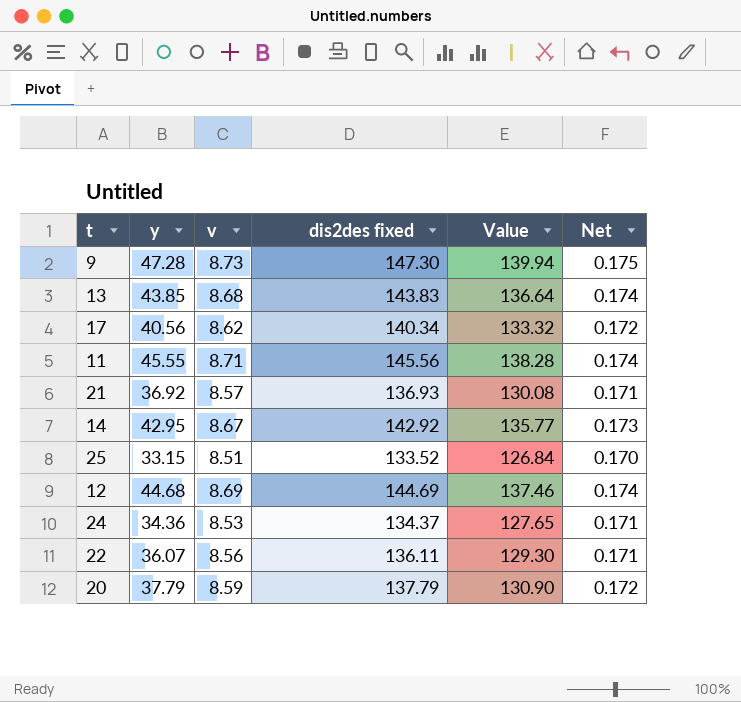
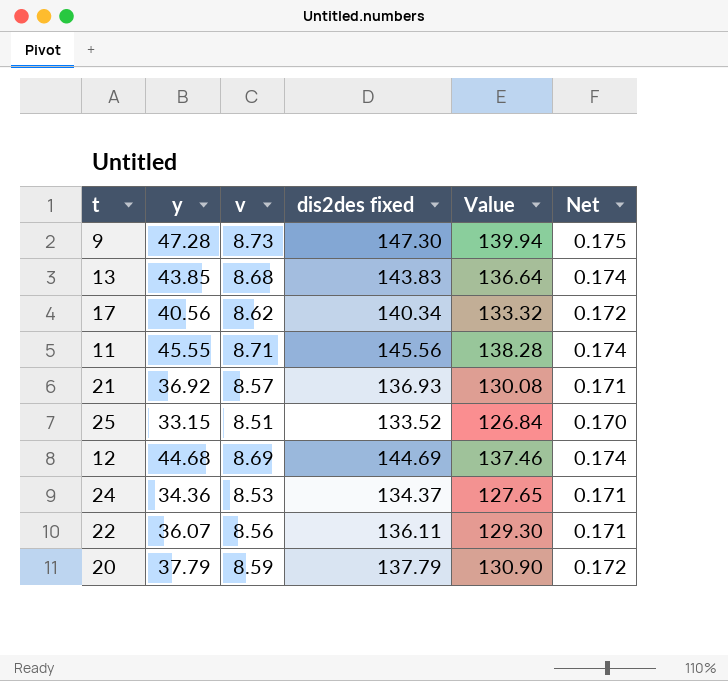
row 14: 42.95 | 8.67 | 142.92 | 135.77 | 0.173 -> none

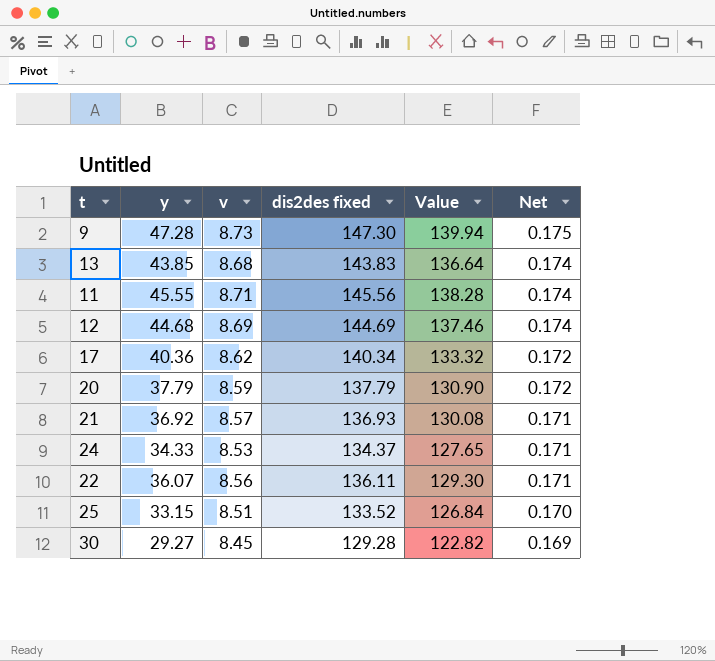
row order: none -> Net descending
17 | y: 40.56 -> 40.36
24 | y: 34.36 -> 34.33
row 30: none -> 29.27 | 8.45 | 129.28 | 122.82 | 0.169

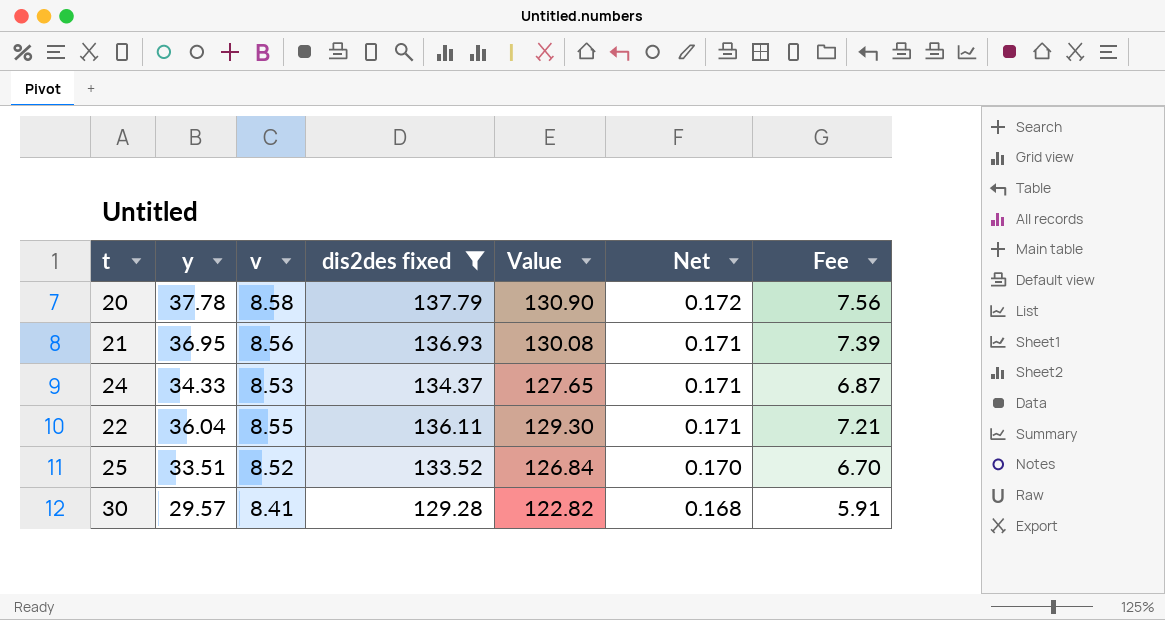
filter: none -> dis2des fixed <= 137.79
column Fee | formula: none -> [y] * 0.2
20 | y: 37.79 -> 37.78
20 | v: 8.59 -> 8.58
21 | y: 36.92 -> 36.95
21 | v: 8.57 -> 8.56
22 | y: 36.07 -> 36.04
22 | v: 8.56 -> 8.55
25 | y: 33.15 -> 33.51
25 | v: 8.51 -> 8.52
30 | y: 29.27 -> 29.57
30 | v: 8.45 -> 8.41
30 | Net: 0.169 -> 0.168

